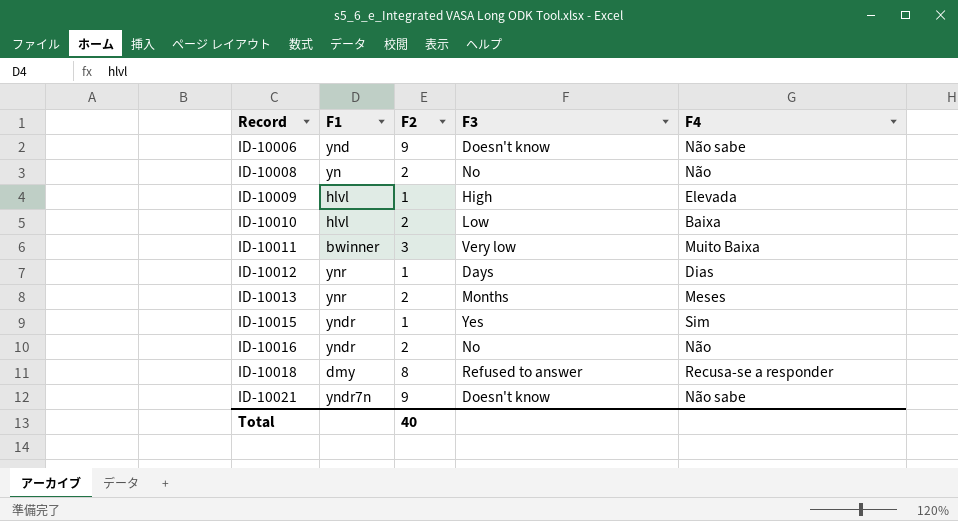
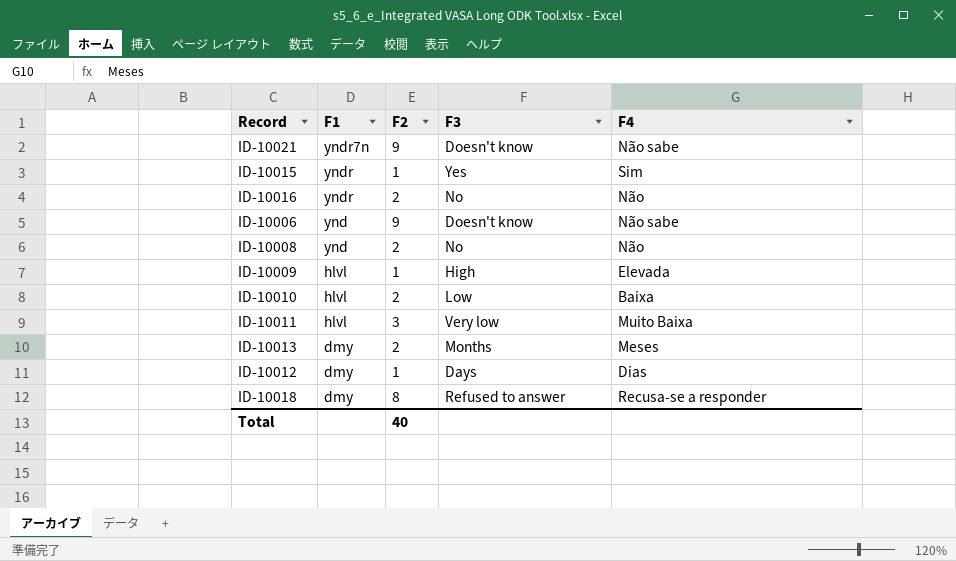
row order: Record ascending -> F1 descending
ID-10008 | F1: yn -> ynd
ID-10011 | F1: bwinner -> hlvl
ID-10013 | F1: ynr -> dmy
ID-10012 | F1: ynr -> dmy

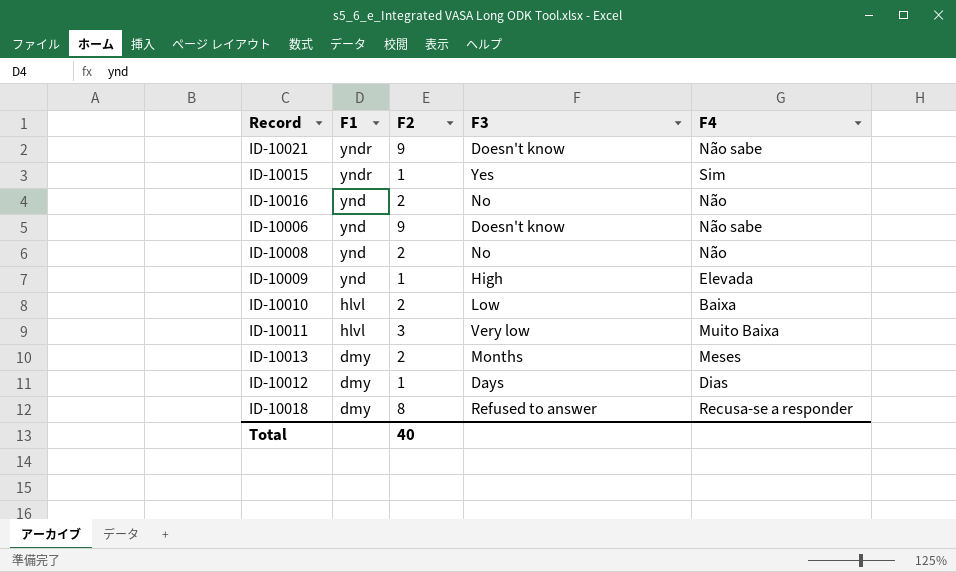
ID-10021 | F1: yndr7n -> yndr
ID-10016 | F1: yndr -> ynd
ID-10009 | F1: hlvl -> ynd

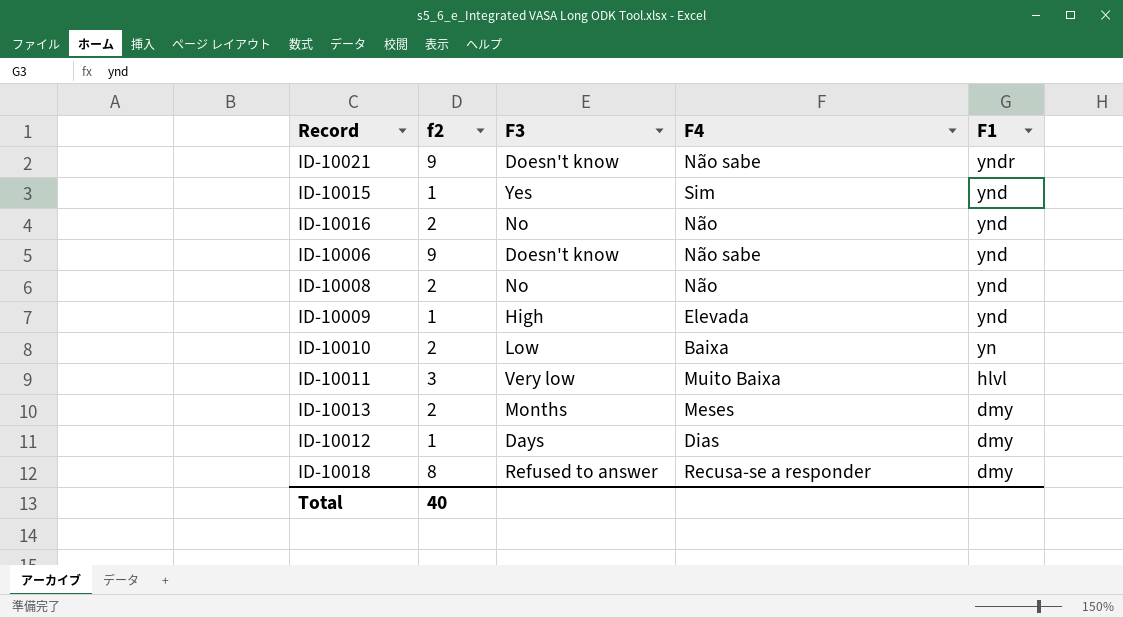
column name: F2 -> f2
column F1 | position: 2 -> 5
ID-10015 | F1: yndr -> ynd
ID-10010 | F1: hlvl -> yn

